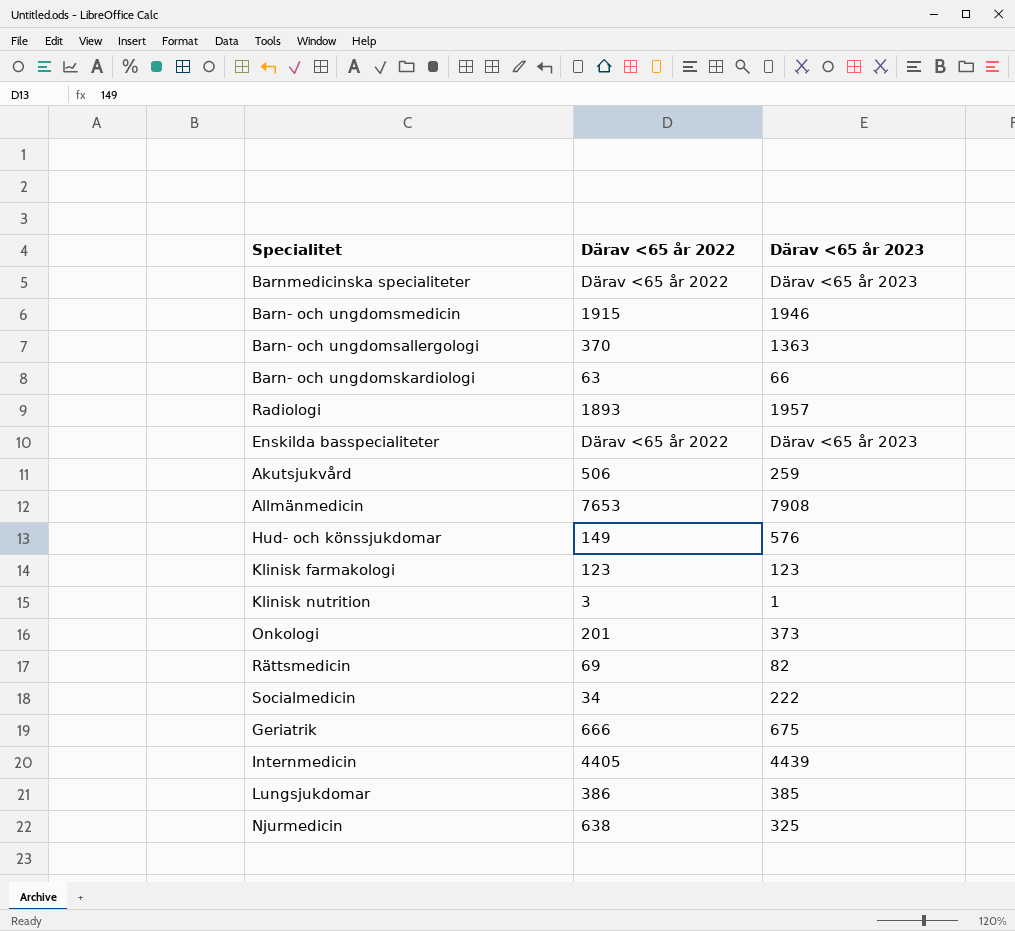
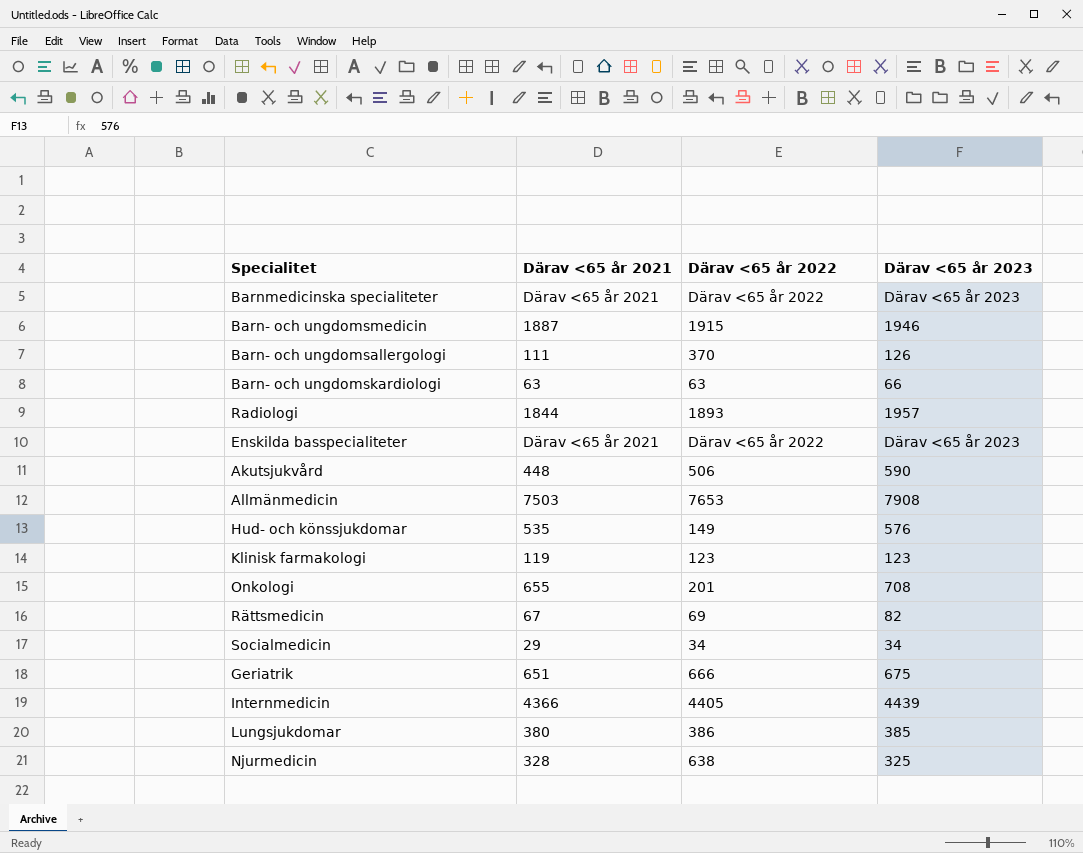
column Därav <65 år 2021 | position: none -> 2
row Klinisk nutrition: 3 | 1 -> none
Barn- och ungdomsallergologi | Därav <65 år 2023: 1363 -> 126
Akutsjukvård | Därav <65 år 2023: 259 -> 590
Onkologi | Därav <65 år 2023: 373 -> 708
Socialmedicin | Därav <65 år 2023: 222 -> 34

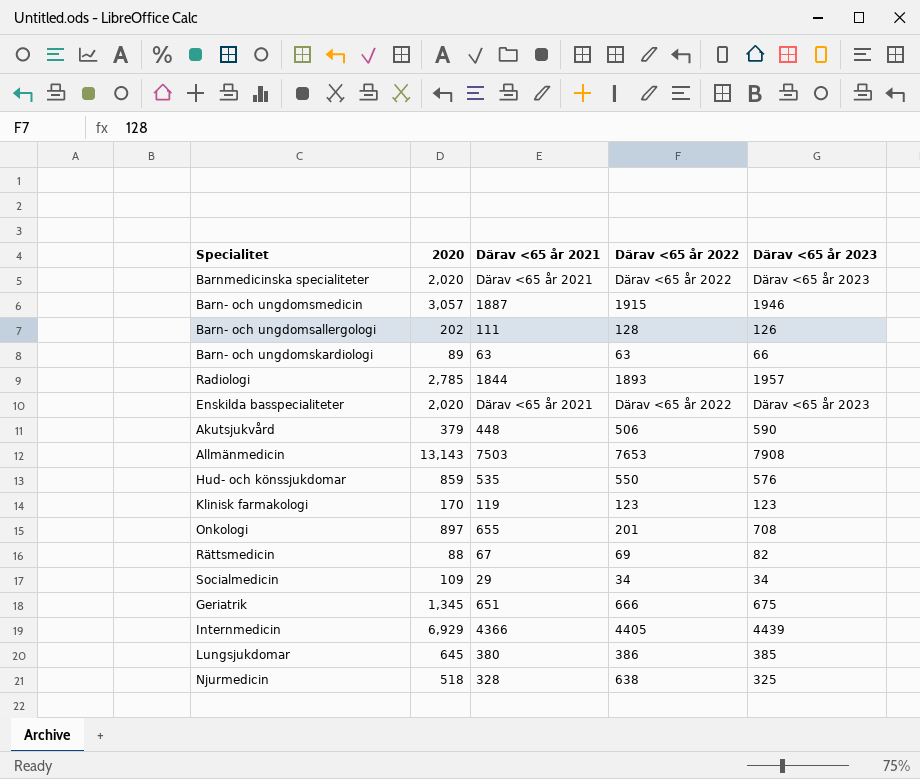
column 2020 | position: none -> 2
Barn- och ungdomsallergologi | Därav <65 år 2022: 370 -> 128
Hud- och könssjukdomar | Därav <65 år 2022: 149 -> 550

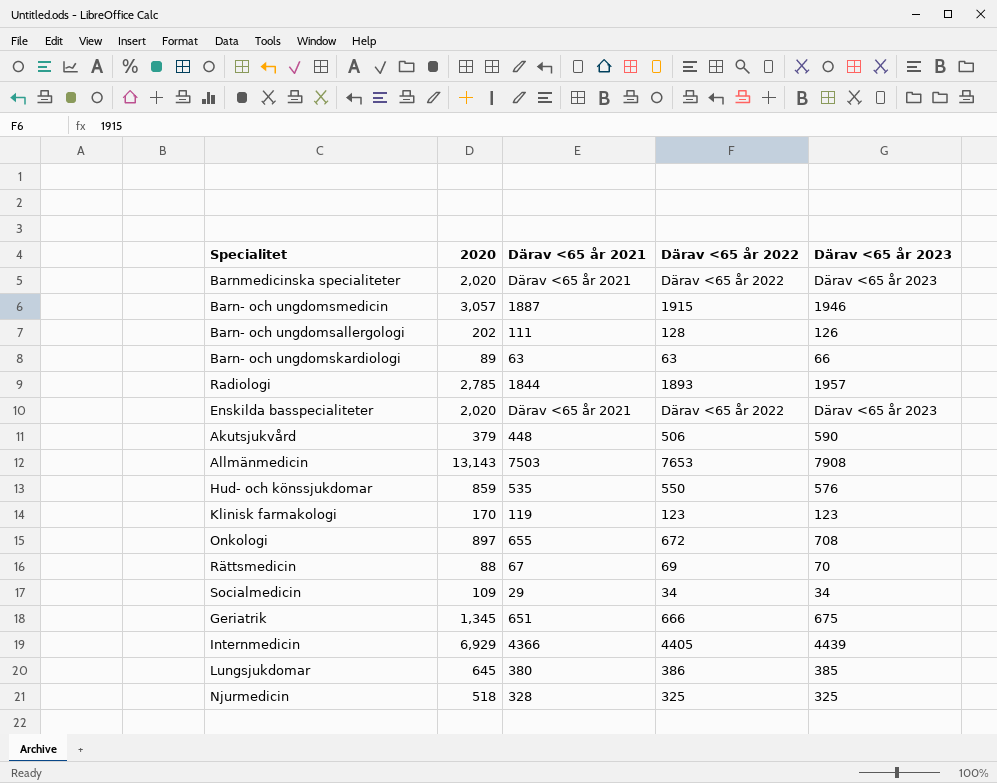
Onkologi | Därav <65 år 2022: 201 -> 672
Rättsmedicin | Därav <65 år 2023: 82 -> 70
Njurmedicin | Därav <65 år 2022: 638 -> 325

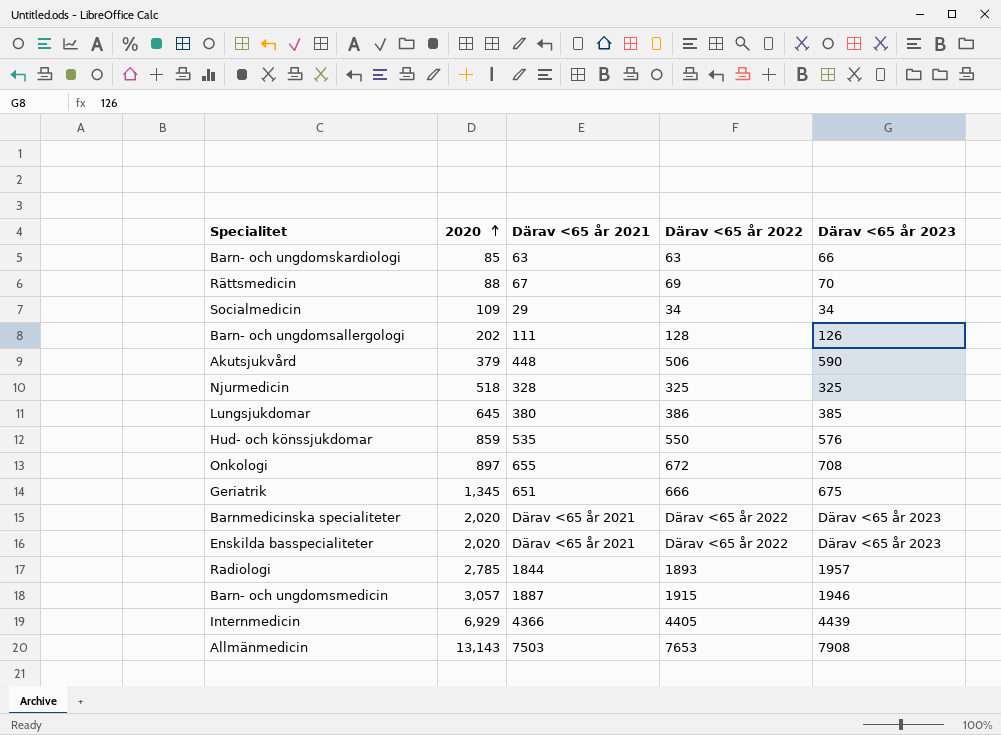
row order: none -> 2020 ascending
row Klinisk farmakologi: 170 | 119 | 123 | 123 -> none
Barn- och ungdomskardiologi | 2020: 89 -> 85

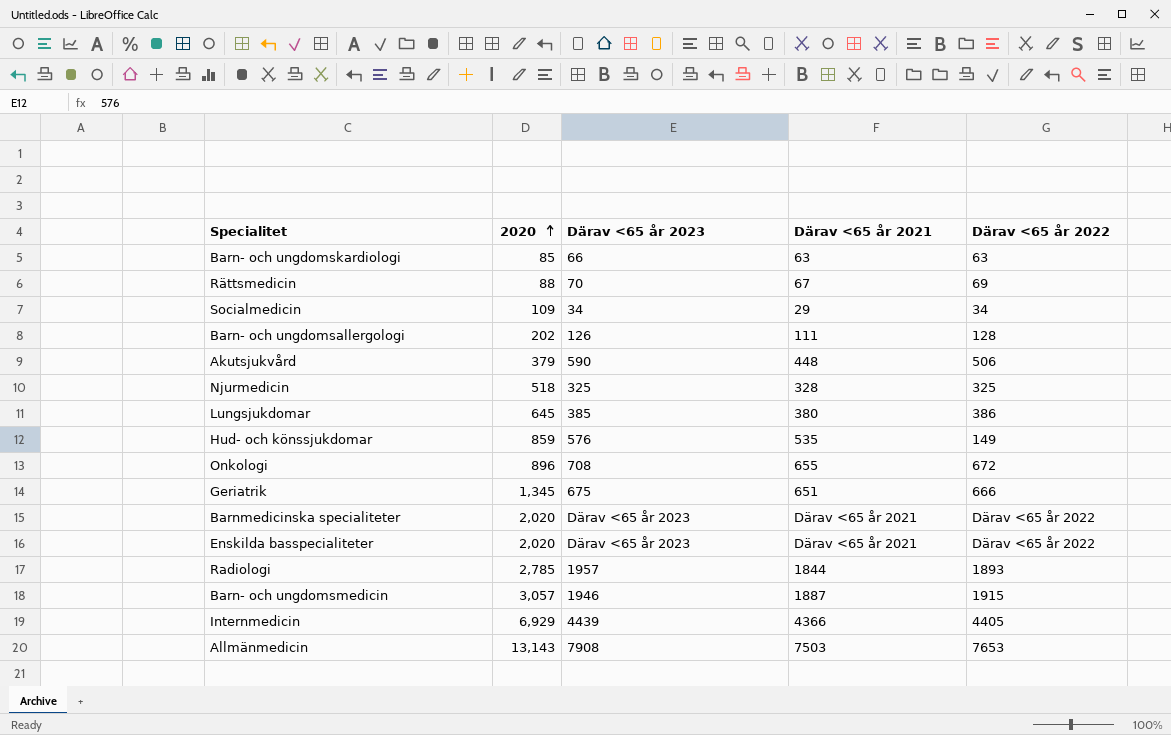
column Därav <65 år 2023 | position: 5 -> 3
Hud- och könssjukdomar | Därav <65 år 2022: 550 -> 149
Onkologi | 2020: 897 -> 896

